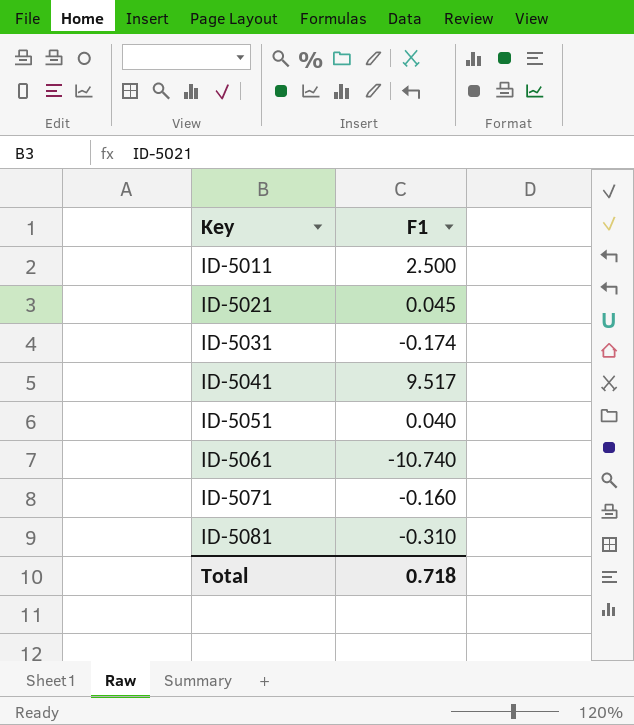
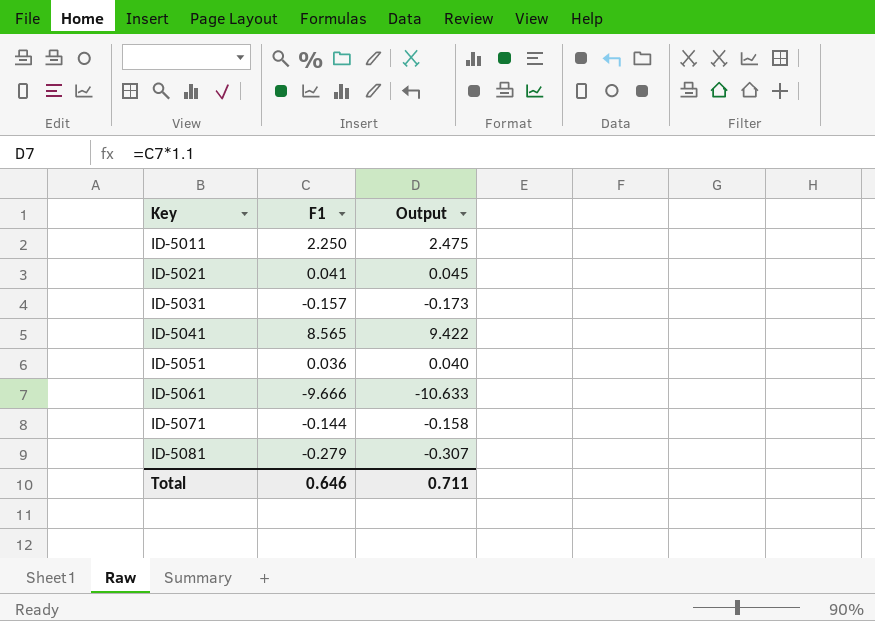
column Output | formula: none -> [F1] * 1.1
ID-5011 | F1: 2.500 -> 2.250
ID-5021 | F1: 0.045 -> 0.041
ID-5031 | F1: -0.174 -> -0.157
ID-5041 | F1: 9.517 -> 8.565
ID-5051 | F1: 0.040 -> 0.036
ID-5061 | F1: -10.740 -> -9.666
ID-5071 | F1: -0.160 -> -0.144
ID-5081 | F1: -0.310 -> -0.279
Total | F1: 0.718 -> 0.646

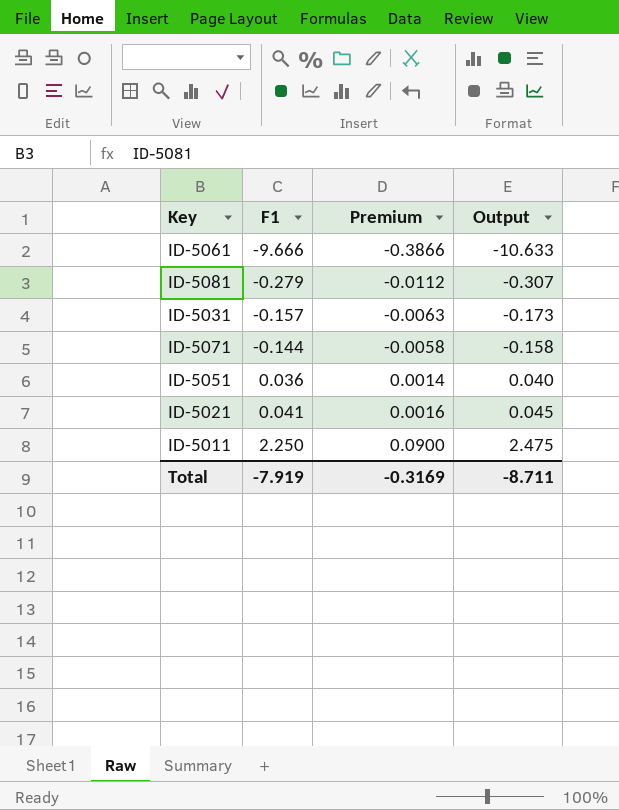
row order: Key ascending -> F1 ascending
column Premium | formula: none -> [F1] * 0.04
row ID-5041: 8.565 | 9.422 -> none
Total | F1: 0.646 -> -7.919
Total | Output: 0.711 -> -8.711

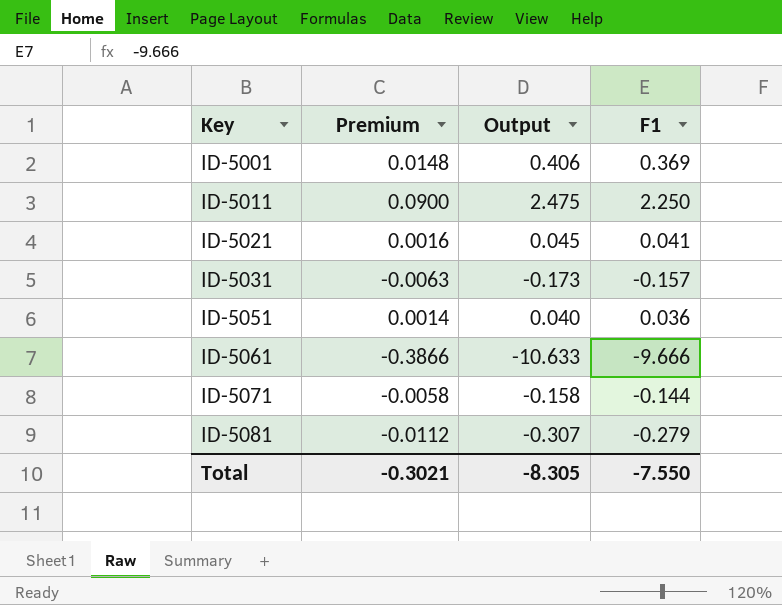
row order: F1 ascending -> Key ascending
column F1 | position: 2 -> 4
row ID-5001: none -> 0.0148 | 0.406 | 0.369
Total | Premium: -0.3169 -> -0.3021
Total | Output: -8.711 -> -8.305
Total | F1: -7.919 -> -7.550

